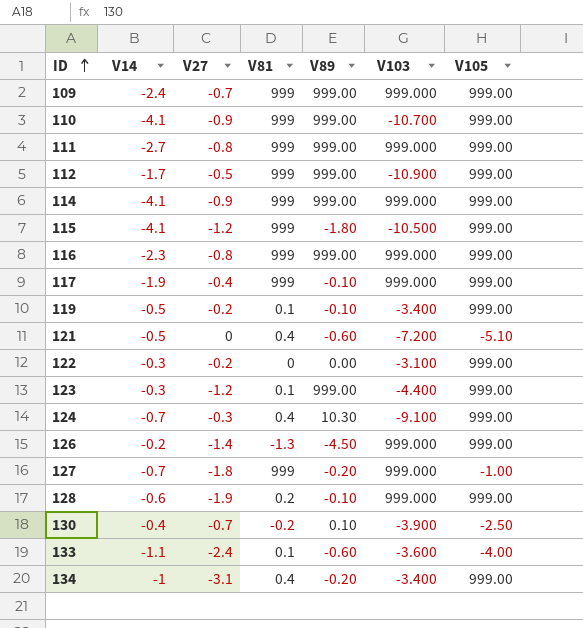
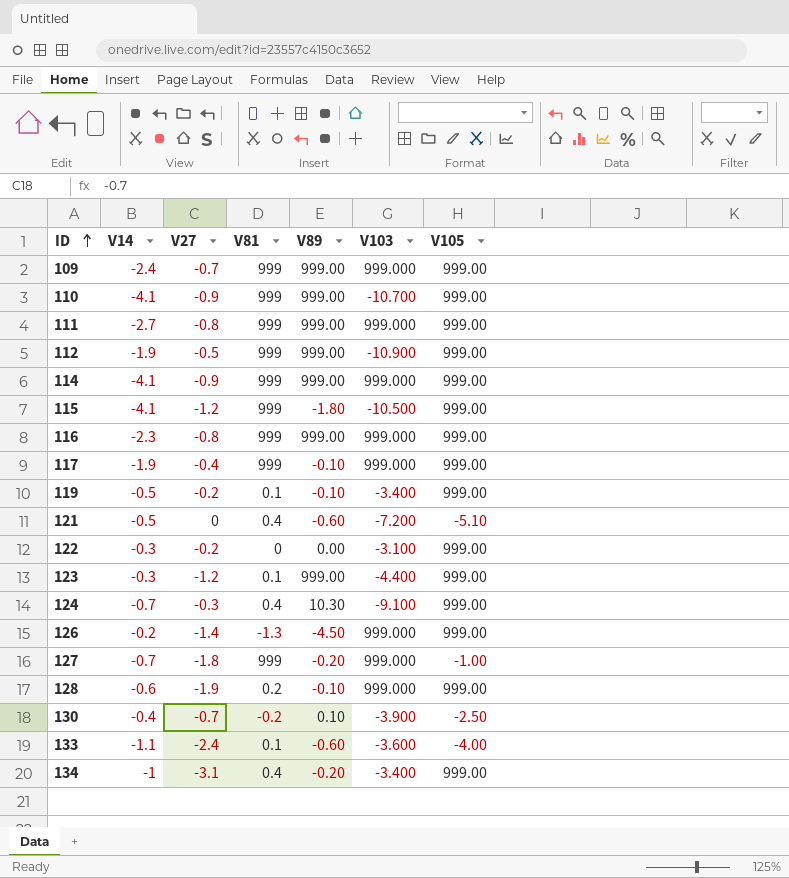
112 | V14: -1.7 -> -1.9

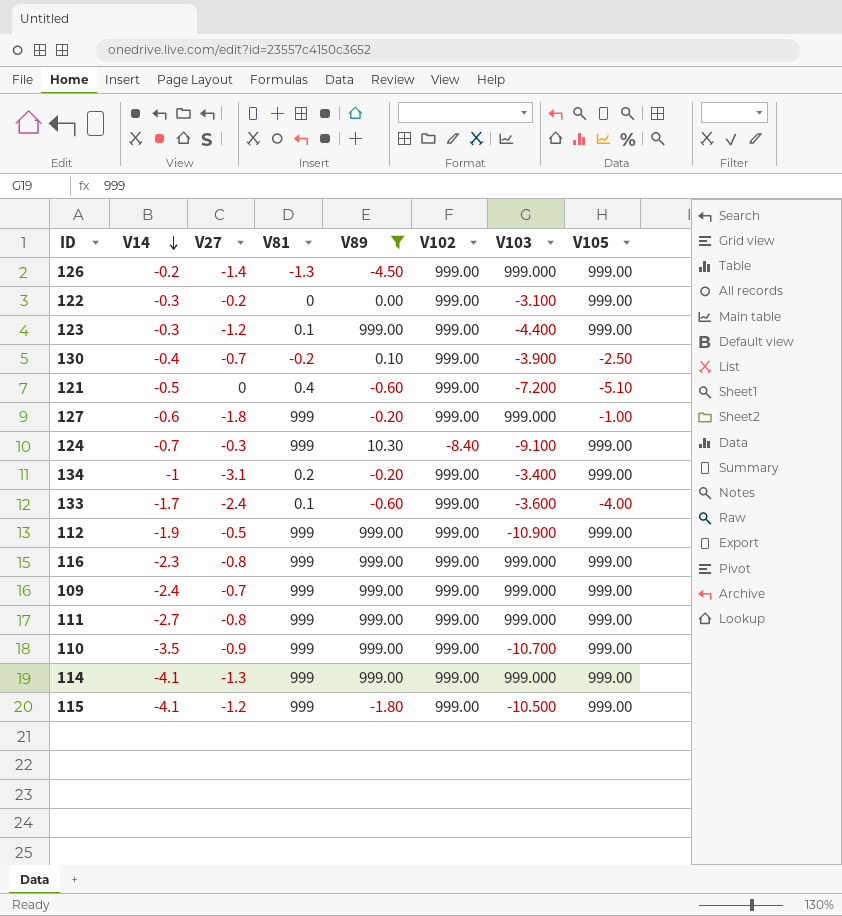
filter: none -> V89 != -0.10
row order: ID ascending -> V14 descending
column V102 | position: none -> 6
127 | V14: -0.7 -> -0.6
124 | V81: 0.4 -> 999
134 | V81: 0.4 -> 0.2
133 | V14: -1.1 -> -1.7
110 | V14: -4.1 -> -3.5
114 | V27: -0.9 -> -1.3

